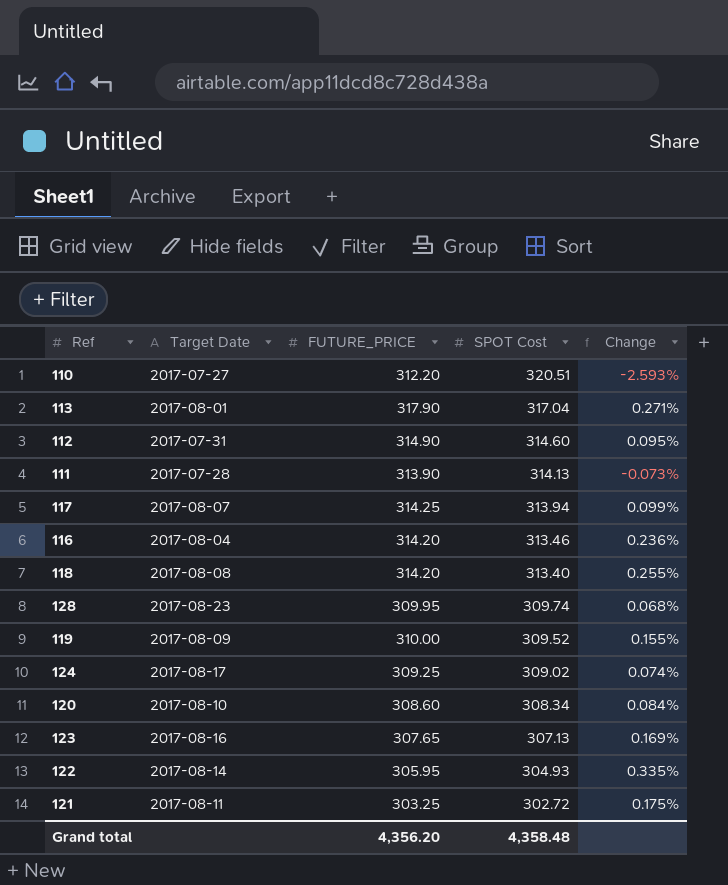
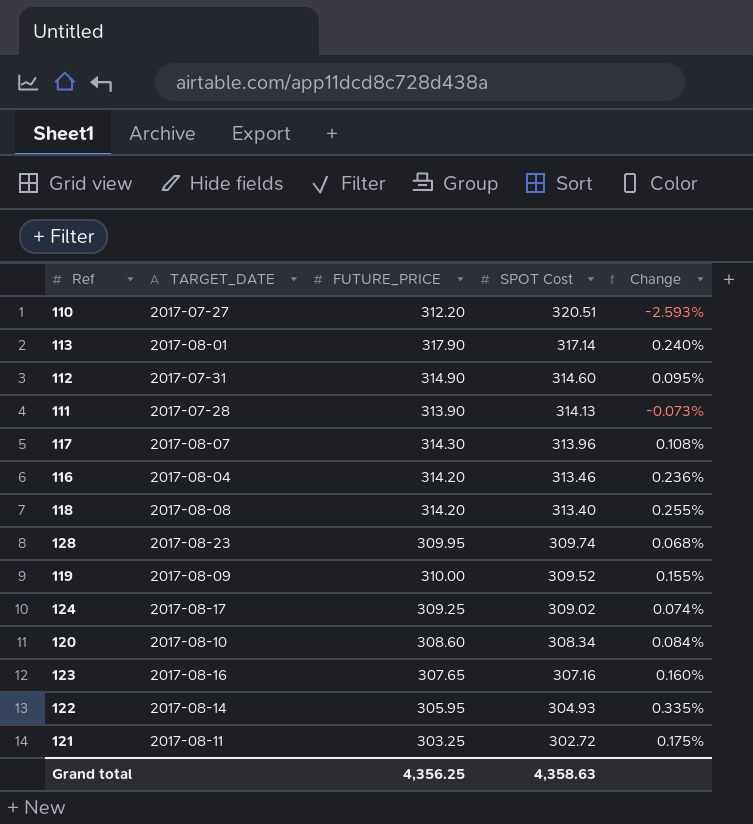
column name: Target Date -> TARGET_DATE
113 | SPOT Cost: 317.04 -> 317.14
113 | Change: 0.271% -> 0.240%
117 | FUTURE_PRICE: 314.25 -> 314.30
117 | SPOT Cost: 313.94 -> 313.96
117 | Change: 0.099% -> 0.108%
123 | SPOT Cost: 307.13 -> 307.16
123 | Change: 0.169% -> 0.160%
Grand total | FUTURE_PRICE: 4,356.20 -> 4,356.25
Grand total | SPOT Cost: 4,358.48 -> 4,358.63

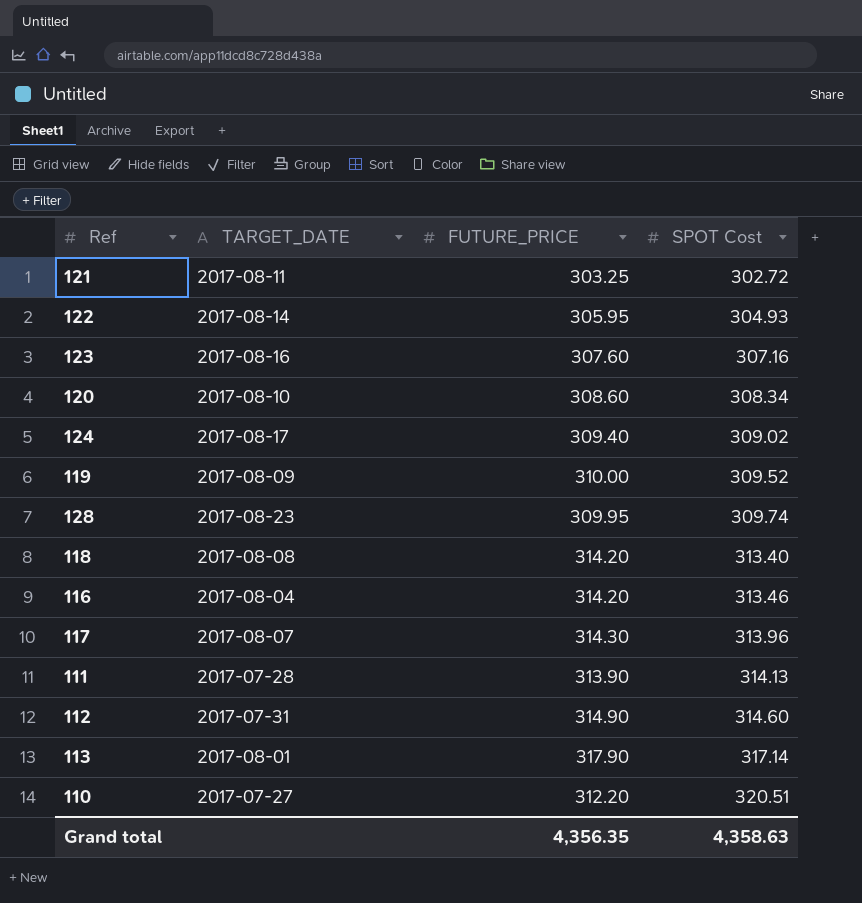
row order: SPOT Cost descending -> SPOT Cost ascending
column Change | formula: ([FUTURE_PRICE] - [SPOT Cost]) / [SPOT Cost] -> none
123 | FUTURE_PRICE: 307.65 -> 307.60
124 | FUTURE_PRICE: 309.25 -> 309.40
Grand total | FUTURE_PRICE: 4,356.25 -> 4,356.35

